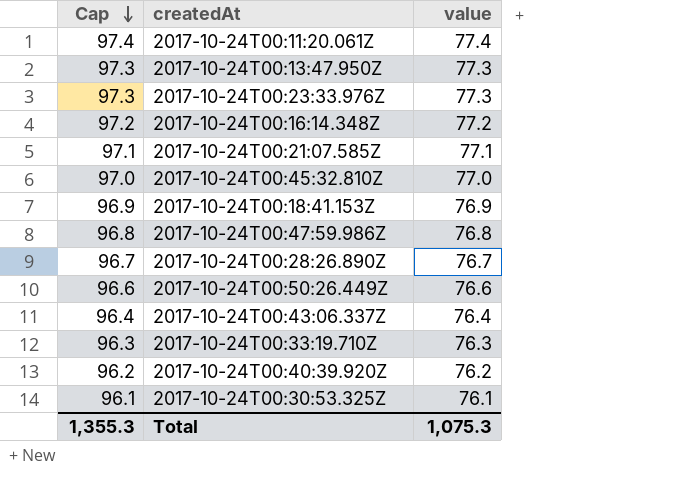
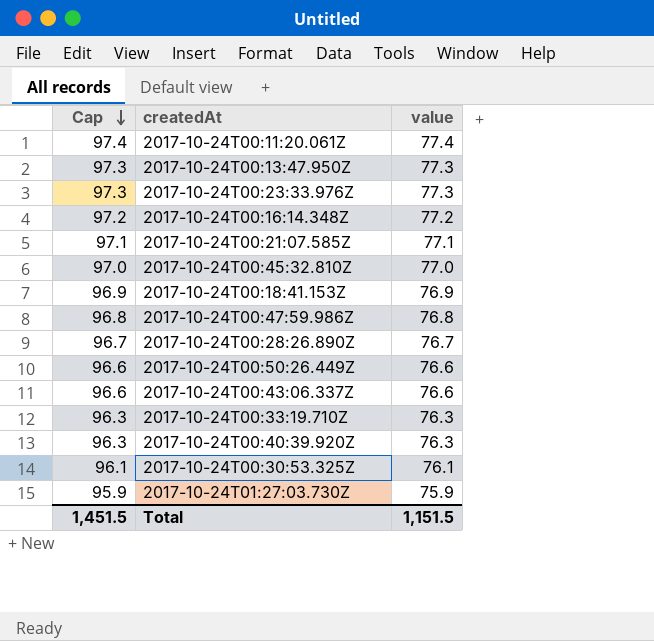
2017-10-24T00:43:06.337Z | Cap: 96.4 -> 96.6
2017-10-24T00:43:06.337Z | value: 76.4 -> 76.6
2017-10-24T00:40:39.920Z | Cap: 96.2 -> 96.3
2017-10-24T00:40:39.920Z | value: 76.2 -> 76.3
row 2017-10-24T01:27:03.730Z: none -> 95.9 | 75.9
Total | Cap: 1,355.3 -> 1,451.5
Total | value: 1,075.3 -> 1,151.5

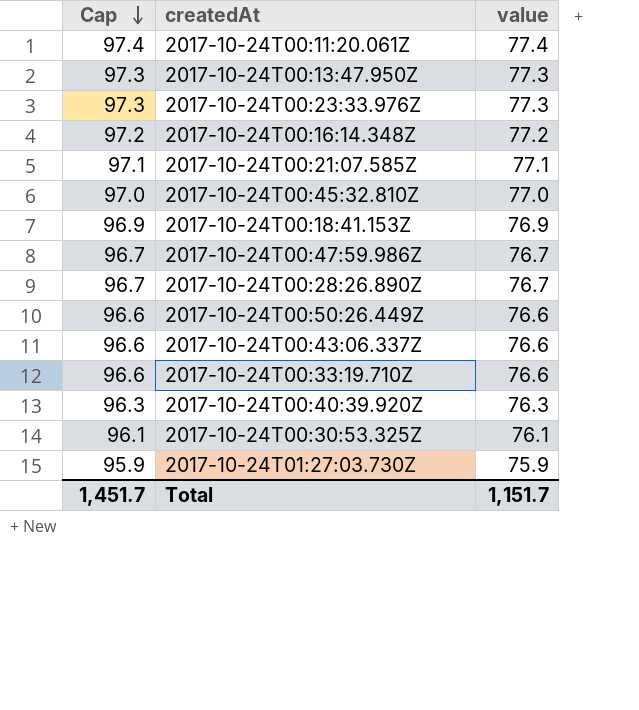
2017-10-24T00:47:59.986Z | Cap: 96.8 -> 96.7
2017-10-24T00:47:59.986Z | value: 76.8 -> 76.7
2017-10-24T00:33:19.710Z | Cap: 96.3 -> 96.6
2017-10-24T00:33:19.710Z | value: 76.3 -> 76.6
Total | Cap: 1,451.5 -> 1,451.7
Total | value: 1,151.5 -> 1,151.7

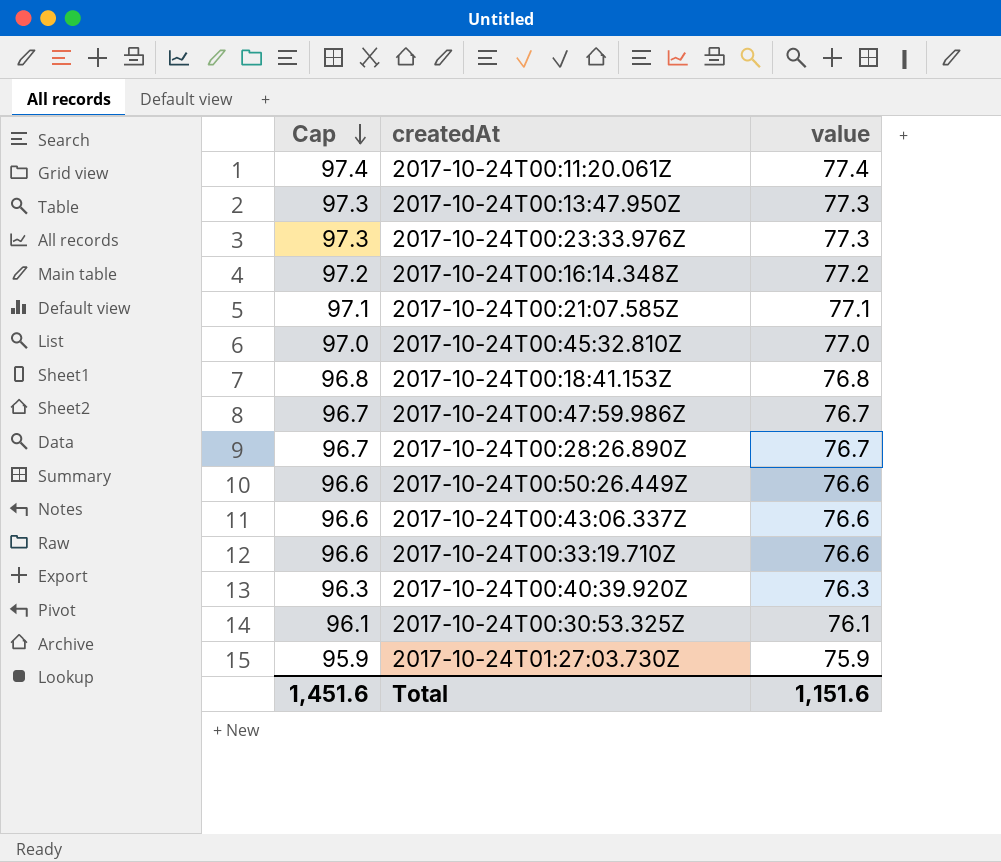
2017-10-24T00:18:41.153Z | Cap: 96.9 -> 96.8
2017-10-24T00:18:41.153Z | value: 76.9 -> 76.8
Total | Cap: 1,451.7 -> 1,451.6
Total | value: 1,151.7 -> 1,151.6

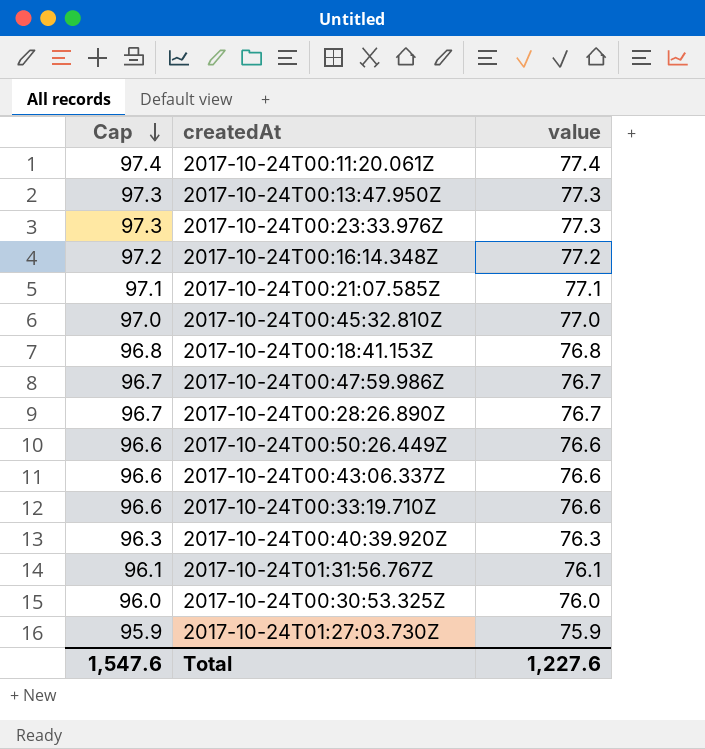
row 2017-10-24T01:31:56.767Z: none -> 96.1 | 76.1
2017-10-24T00:30:53.325Z | Cap: 96.1 -> 96.0
2017-10-24T00:30:53.325Z | value: 76.1 -> 76.0
Total | Cap: 1,451.6 -> 1,547.6
Total | value: 1,151.6 -> 1,227.6

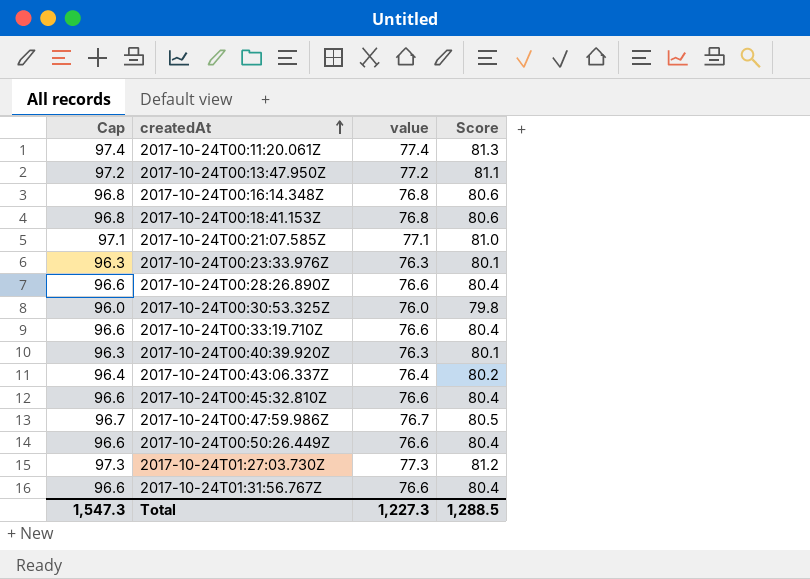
row order: Cap descending -> createdAt ascending
column Score | formula: none -> [value] * 1.05
2017-10-24T00:13:47.950Z | Cap: 97.3 -> 97.2
2017-10-24T00:13:47.950Z | value: 77.3 -> 77.2
2017-10-24T00:16:14.348Z | Cap: 97.2 -> 96.8
2017-10-24T00:16:14.348Z | value: 77.2 -> 76.8
2017-10-24T00:23:33.976Z | Cap: 97.3 -> 96.3
2017-10-24T00:23:33.976Z | value: 77.3 -> 76.3
2017-10-24T00:28:26.890Z | Cap: 96.7 -> 96.6
2017-10-24T00:28:26.890Z | value: 76.7 -> 76.6
2017-10-24T00:43:06.337Z | Cap: 96.6 -> 96.4
2017-10-24T00:43:06.337Z | value: 76.6 -> 76.4
2017-10-24T00:45:32.810Z | Cap: 97.0 -> 96.6
2017-10-24T00:45:32.810Z | value: 77.0 -> 76.6
2017-10-24T01:27:03.730Z | Cap: 95.9 -> 97.3
2017-10-24T01:27:03.730Z | value: 75.9 -> 77.3
2017-10-24T01:31:56.767Z | Cap: 96.1 -> 96.6
2017-10-24T01:31:56.767Z | value: 76.1 -> 76.6
Total | Cap: 1,547.6 -> 1,547.3
Total | value: 1,227.6 -> 1,227.3

